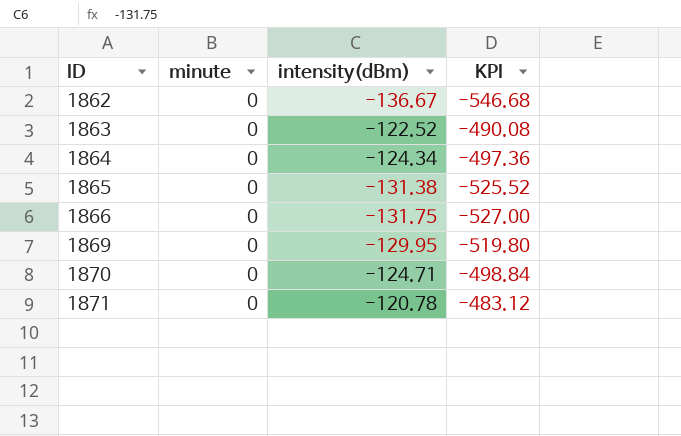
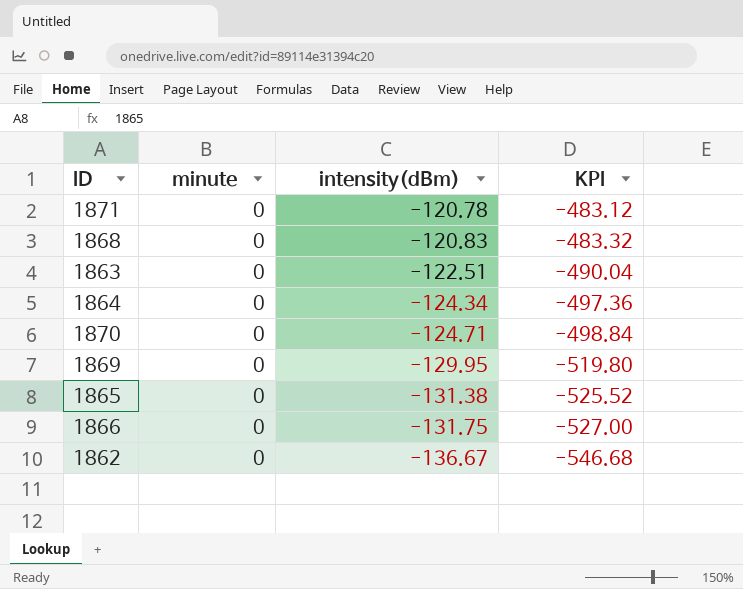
row order: ID ascending -> intensity(dBm) descending
row 1868: none -> 0 | -120.83 | -483.32
1863 | intensity(dBm): -122.52 -> -122.51
1863 | KPI: -490.08 -> -490.04

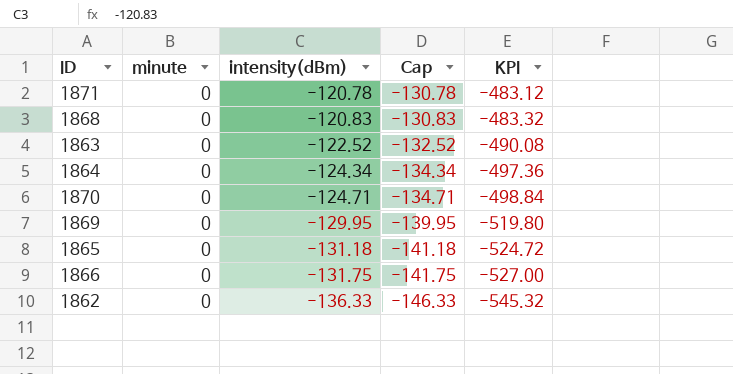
column Cap | formula: none -> [intensity(dBm)] - 10
1863 | intensity(dBm): -122.51 -> -122.52
1863 | KPI: -490.04 -> -490.08
1865 | intensity(dBm): -131.38 -> -131.18
1865 | KPI: -525.52 -> -524.72
1862 | intensity(dBm): -136.67 -> -136.33
1862 | KPI: -546.68 -> -545.32

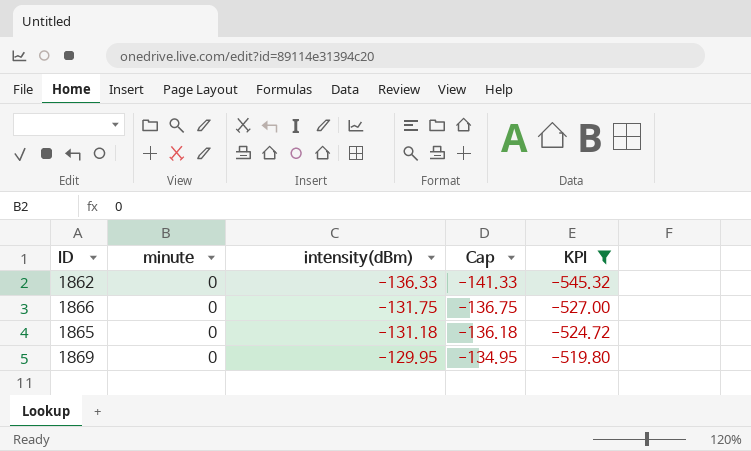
filter: none -> KPI <= -519.80
row order: intensity(dBm) descending -> intensity(dBm) ascending
column Cap | formula: [intensity(dBm)] - 10 -> [intensity(dBm)] - 5

